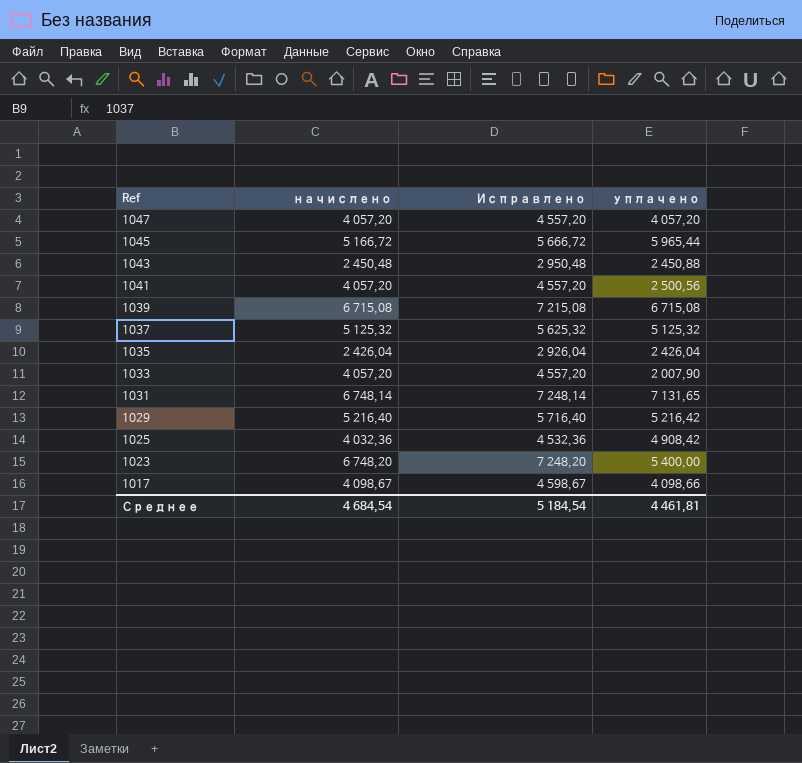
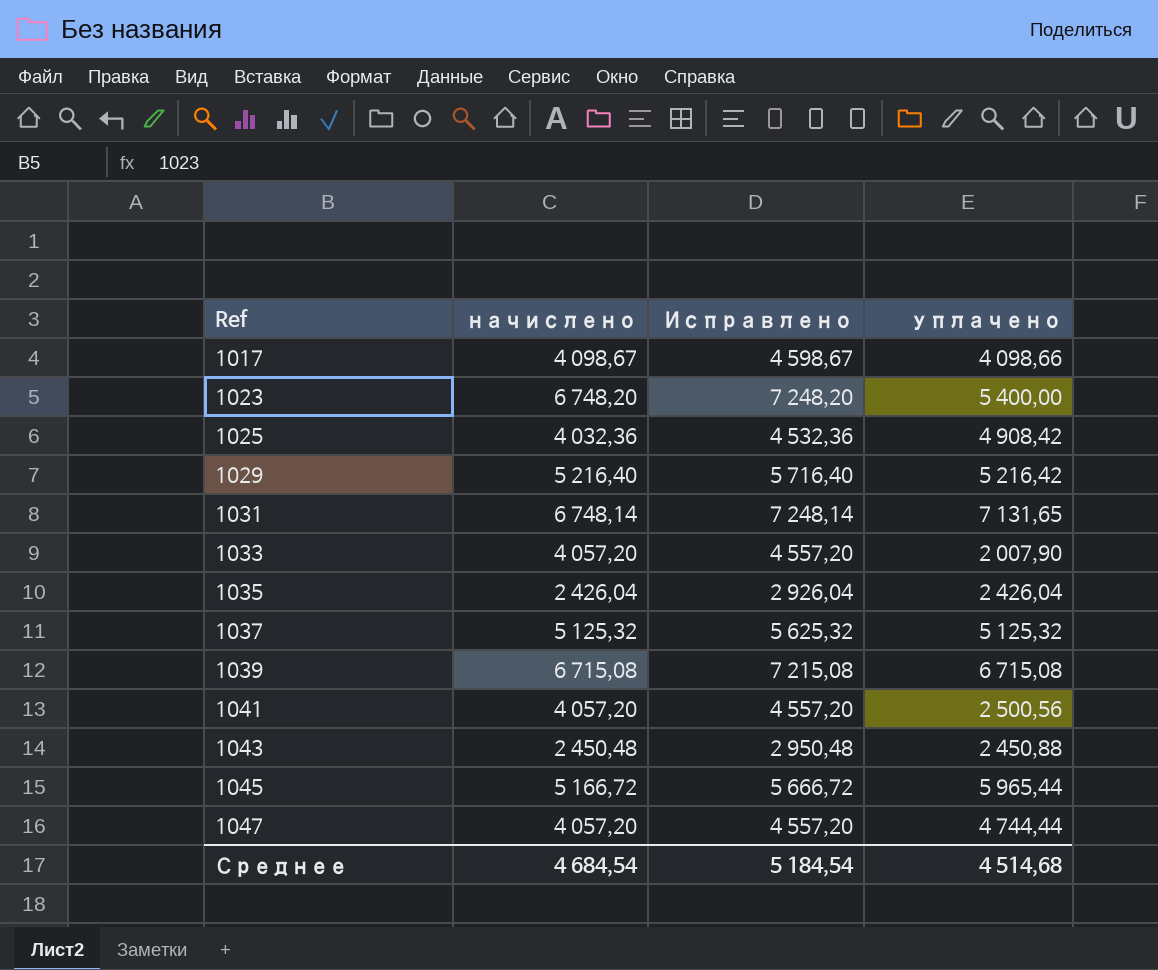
row order: Ref descending -> Ref ascending
1047 | уплачено: 4 057,20 -> 4 744,44
Среднее | уплачено: 4 461,81 -> 4 514,68

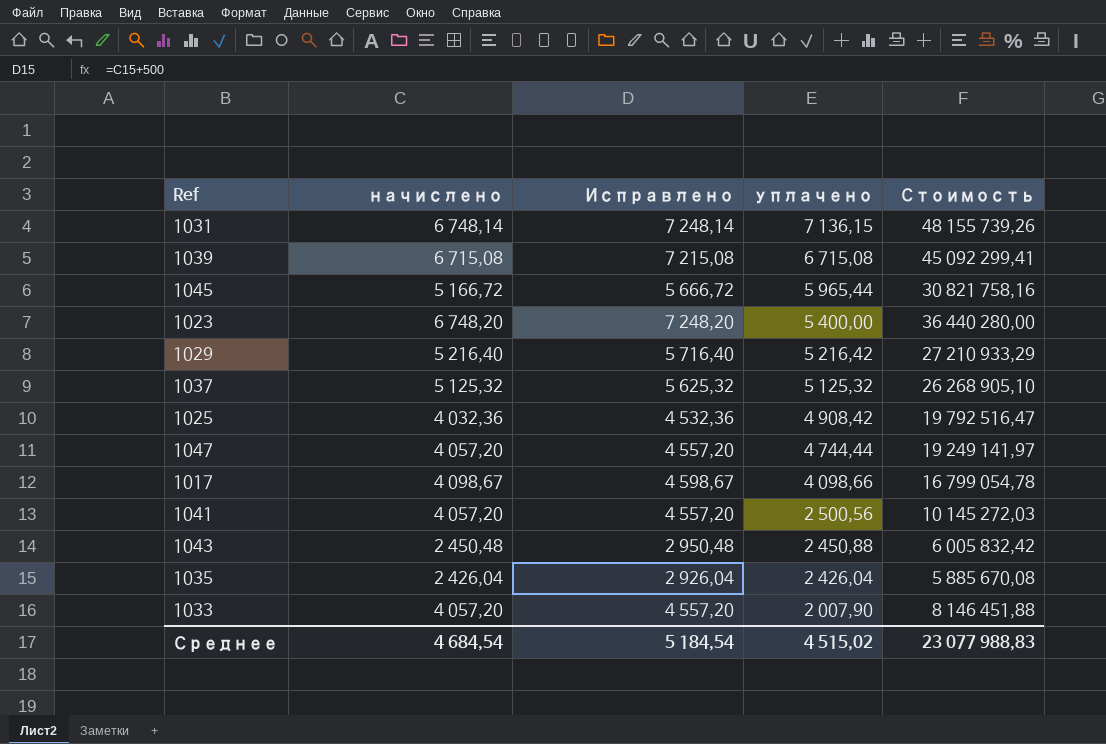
row order: Ref ascending -> уплачено descending
column Стоимость | formula: none -> [начислено] * [уплачено]
1031 | уплачено: 7 131,65 -> 7 136,15
Среднее | уплачено: 4 514,68 -> 4 515,02

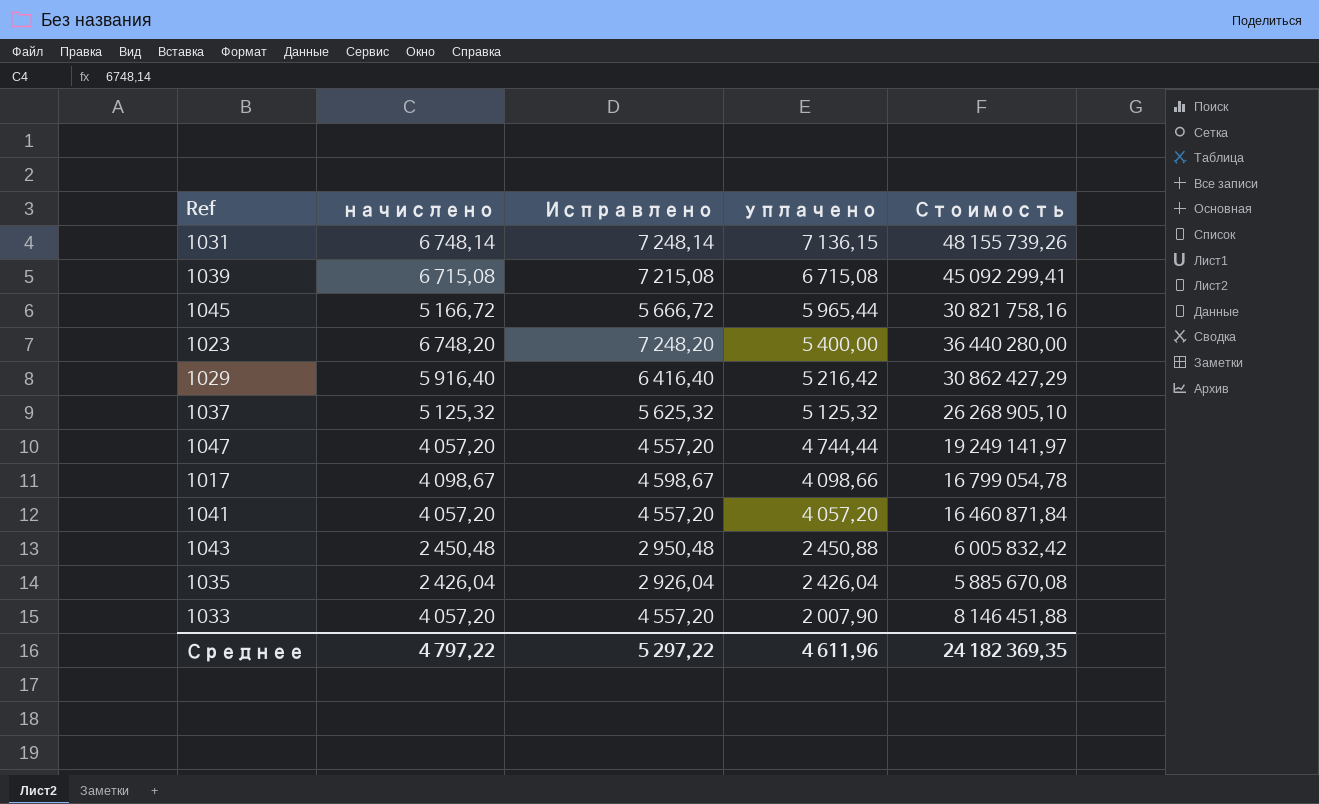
row 1025: 4 032,36 | 4 532,36 | 4 908,42 | 19 792 516,47 -> none
1029 | начислено: 5 216,40 -> 5 916,40
1029 | Исправлено: 5 716,40 -> 6 416,40
1029 | Стоимость: 27 210 933,29 -> 30 862 427,29
1041 | уплачено: 2 500,56 -> 4 057,20
1041 | Стоимость: 10 145 272,03 -> 16 460 871,84
Среднее | начислено: 4 684,54 -> 4 797,22
Среднее | Исправлено: 5 184,54 -> 5 297,22
Среднее | уплачено: 4 515,02 -> 4 611,96
Среднее | Стоимость: 23 077 988,83 -> 24 182 369,35

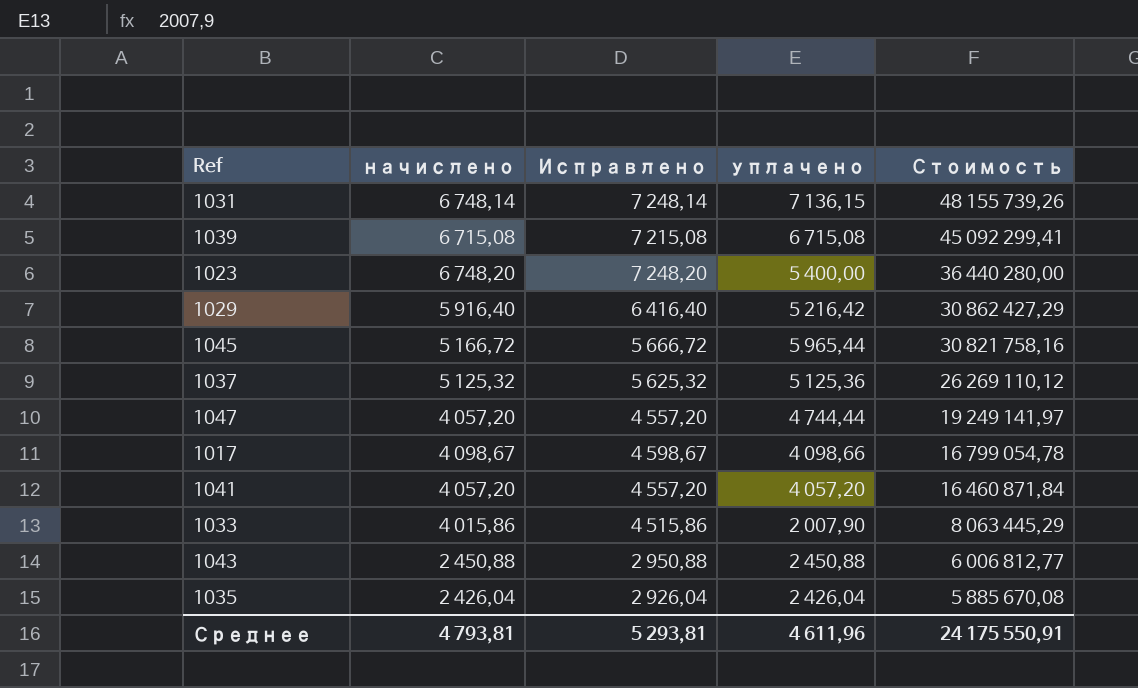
row order: уплачено descending -> Стоимость descending
1037 | уплачено: 5 125,32 -> 5 125,36
1037 | Стоимость: 26 268 905,10 -> 26 269 110,12
1033 | начислено: 4 057,20 -> 4 015,86
1033 | Исправлено: 4 557,20 -> 4 515,86
1033 | Стоимость: 8 146 451,88 -> 8 063 445,29
1043 | начислено: 2 450,48 -> 2 450,88
1043 | Исправлено: 2 950,48 -> 2 950,88
1043 | Стоимость: 6 005 832,42 -> 6 006 812,77
Среднее | начислено: 4 797,22 -> 4 793,81
Среднее | Исправлено: 5 297,22 -> 5 293,81
Среднее | Стоимость: 24 182 369,35 -> 24 175 550,91

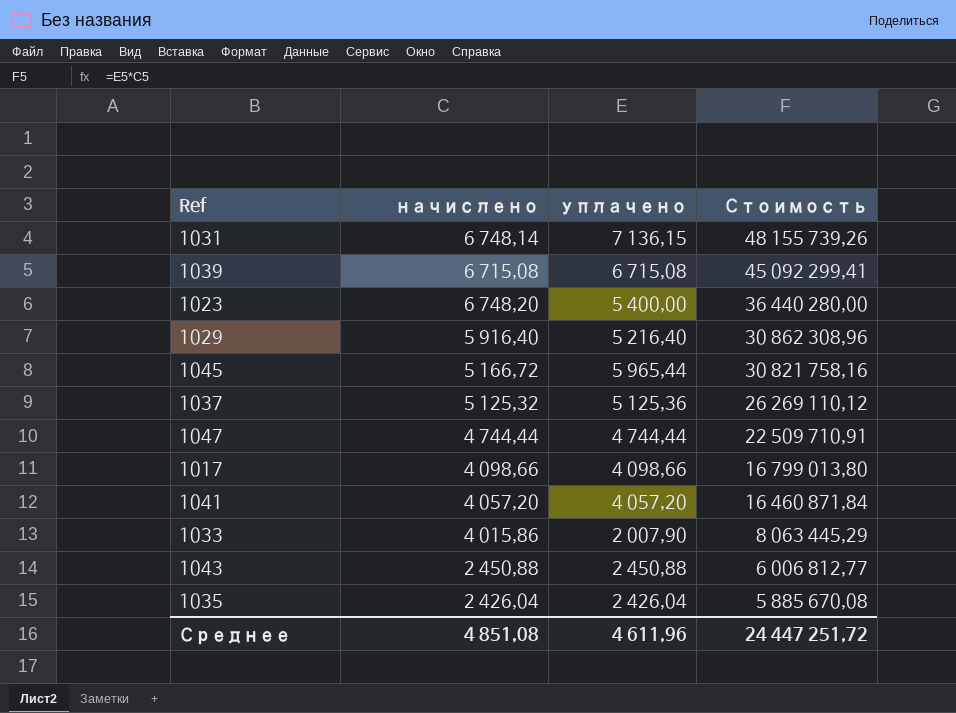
column Исправлено | formula: [начислено] + 500 -> none
1029 | уплачено: 5 216,42 -> 5 216,40
1029 | Стоимость: 30 862 427,29 -> 30 862 308,96
1047 | начислено: 4 057,20 -> 4 744,44
1047 | Стоимость: 19 249 141,97 -> 22 509 710,91
1017 | начислено: 4 098,67 -> 4 098,66
1017 | Стоимость: 16 799 054,78 -> 16 799 013,80
Среднее | начислено: 4 793,81 -> 4 851,08
Среднее | Стоимость: 24 175 550,91 -> 24 447 251,72

